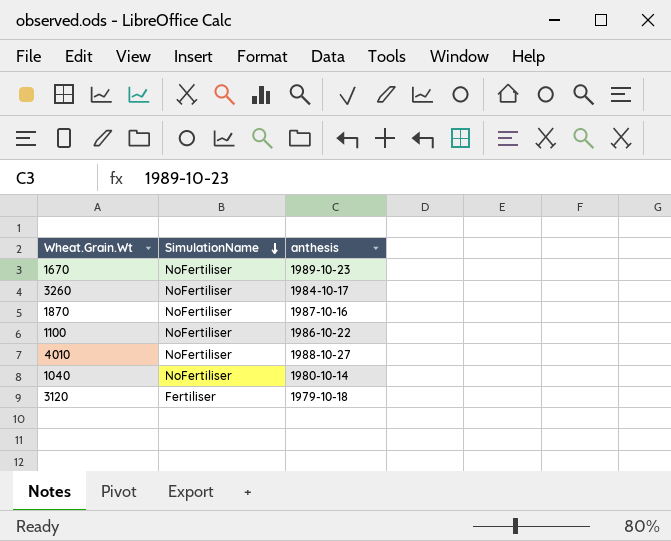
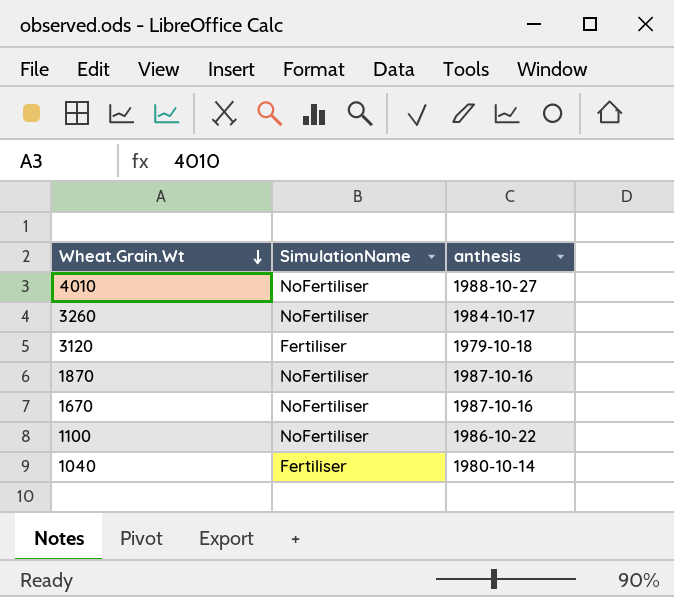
row order: SimulationName descending -> Wheat.Grain.Wt descending
1670 | anthesis: 1989-10-23 -> 1987-10-16
1040 | SimulationName: NoFertiliser -> Fertiliser

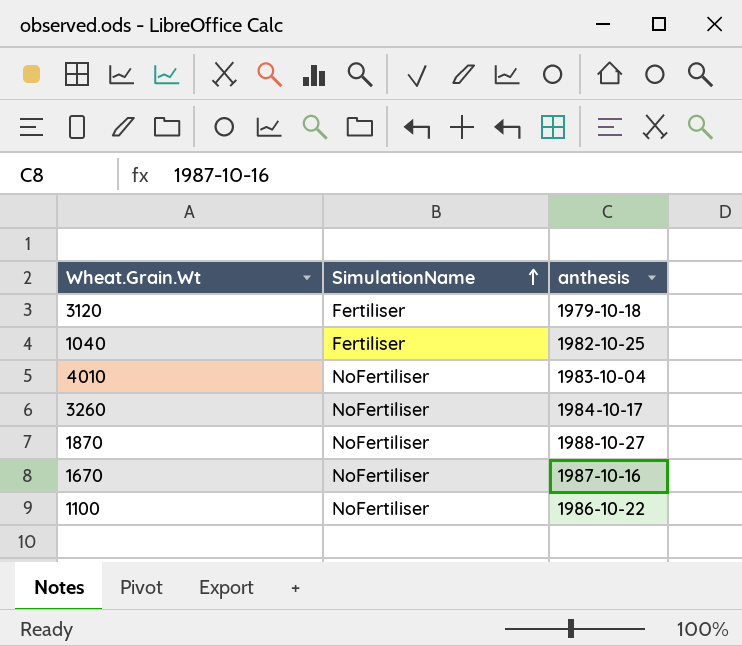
row order: Wheat.Grain.Wt descending -> SimulationName ascending
1040 | anthesis: 1980-10-14 -> 1982-10-25
4010 | anthesis: 1988-10-27 -> 1983-10-04
1870 | anthesis: 1987-10-16 -> 1988-10-27

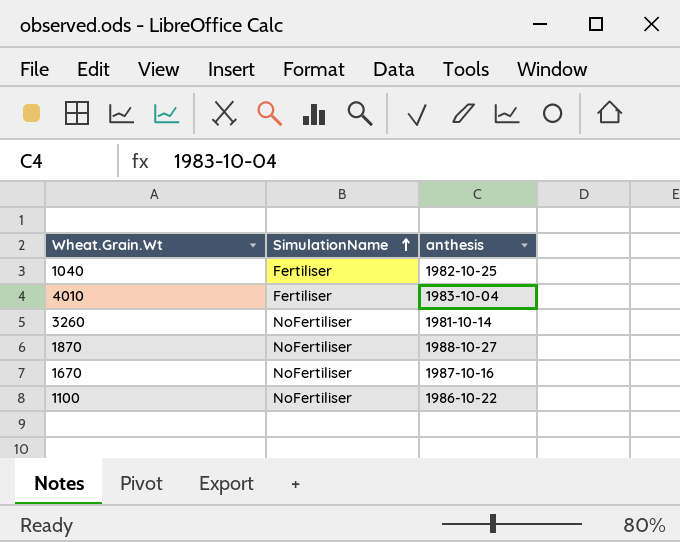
row 3120: Fertiliser | 1979-10-18 -> none
4010 | SimulationName: NoFertiliser -> Fertiliser
3260 | anthesis: 1984-10-17 -> 1981-10-14

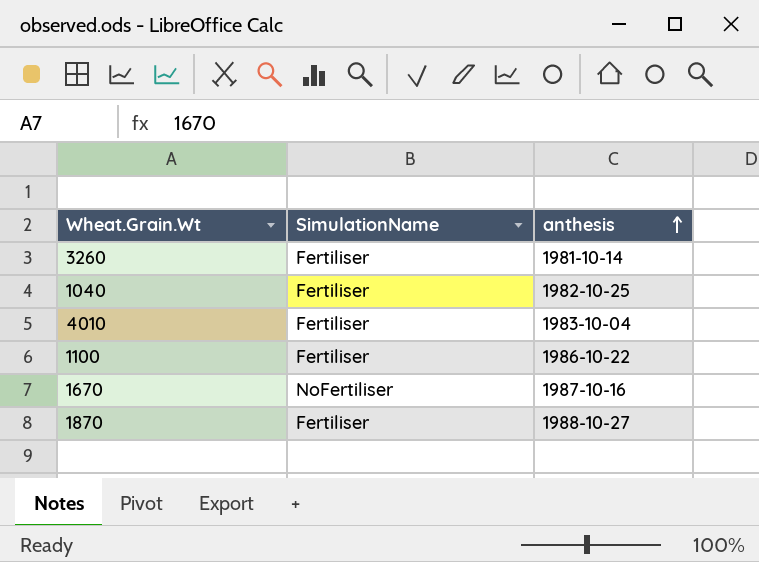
row order: SimulationName ascending -> anthesis ascending
3260 | SimulationName: NoFertiliser -> Fertiliser
1100 | SimulationName: NoFertiliser -> Fertiliser
1870 | SimulationName: NoFertiliser -> Fertiliser

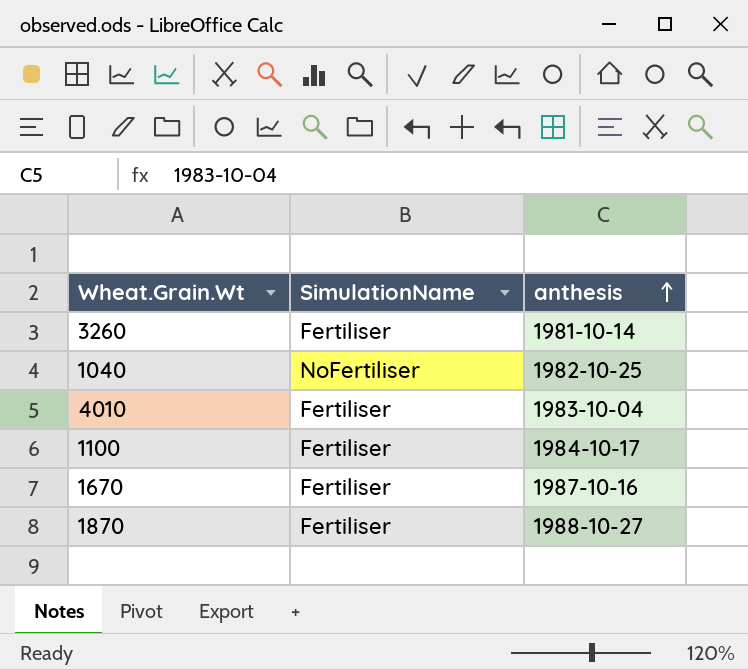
1040 | SimulationName: Fertiliser -> NoFertiliser
1100 | anthesis: 1986-10-22 -> 1984-10-17
1670 | SimulationName: NoFertiliser -> Fertiliser

